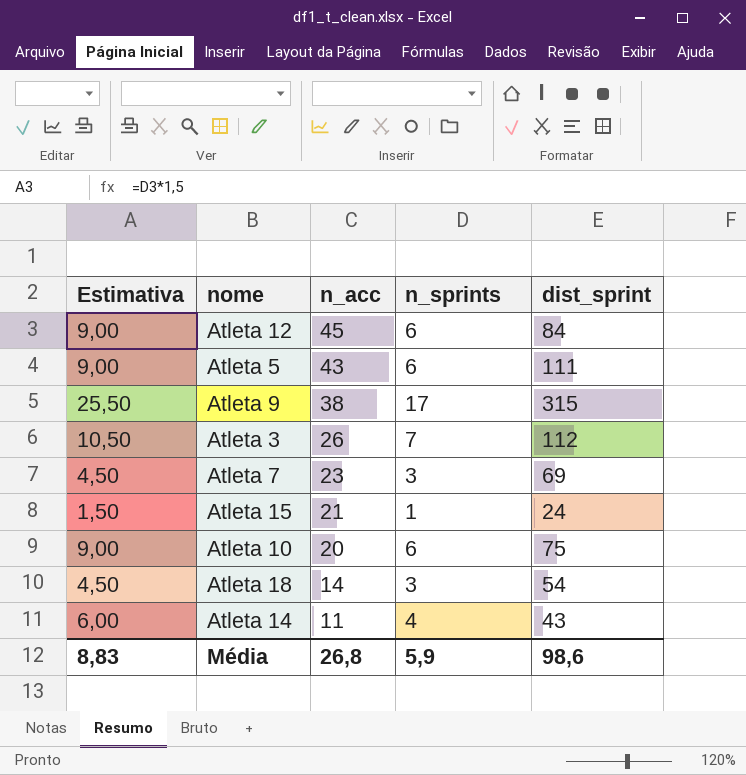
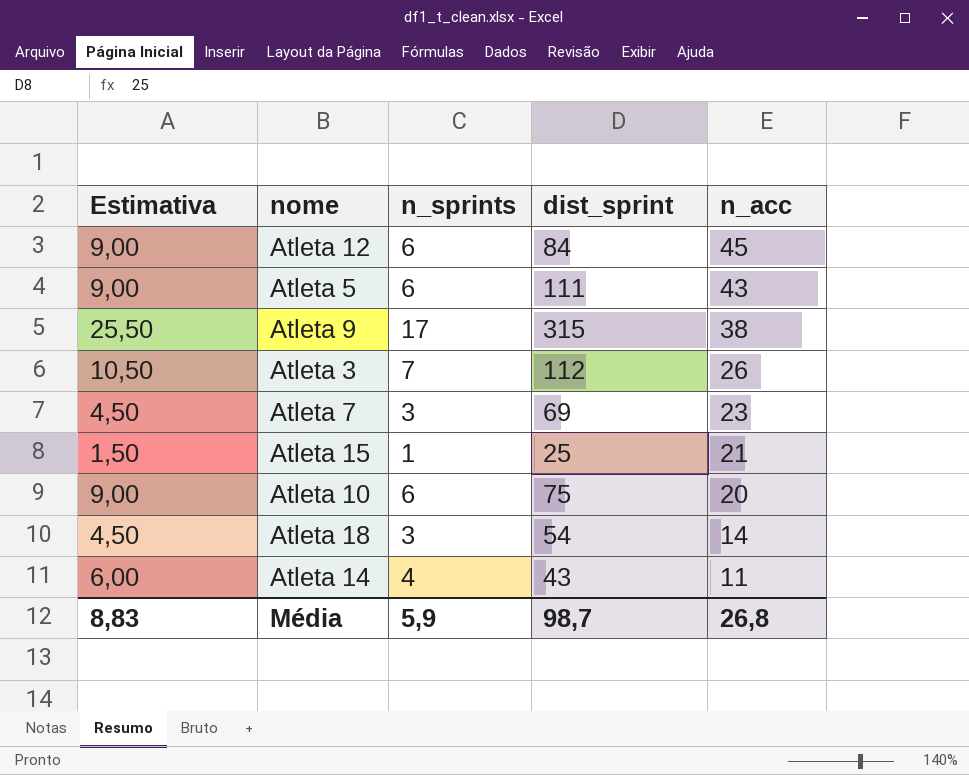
column n_acc | position: 3 -> 5
Atleta 15 | dist_sprint: 24 -> 25
Média | dist_sprint: 98,6 -> 98,7

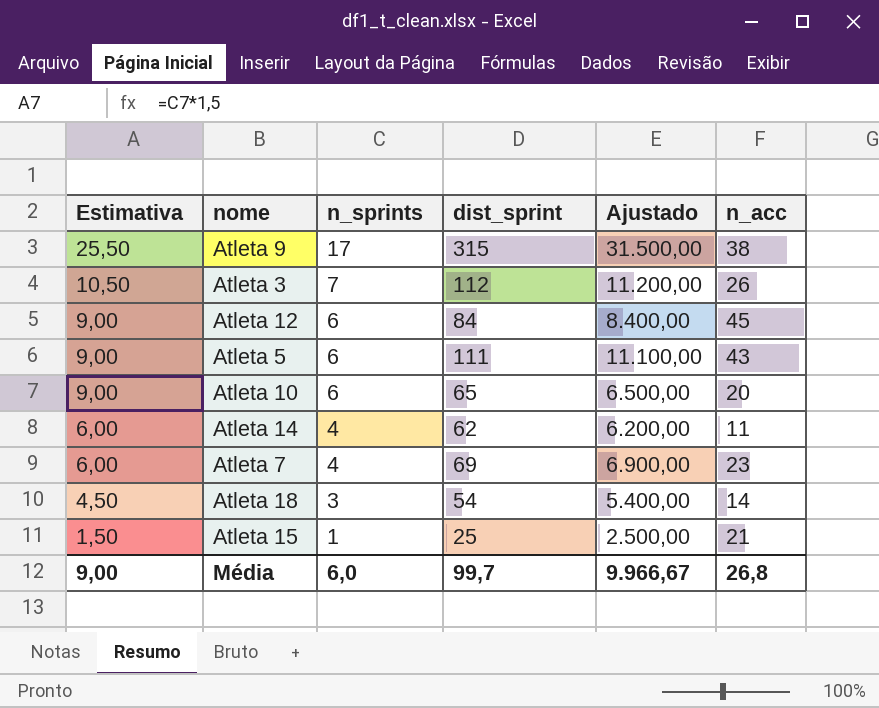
row order: n_acc descending -> Estimativa descending
column Ajustado | formula: none -> [dist_sprint] * 100
Atleta 10 | dist_sprint: 75 -> 65
Atleta 14 | dist_sprint: 43 -> 62
Atleta 7 | Estimativa: 4,50 -> 6,00
Atleta 7 | n_sprints: 3 -> 4
Média | Estimativa: 8,83 -> 9,00
Média | n_sprints: 5,9 -> 6,0
Média | dist_sprint: 98,7 -> 99,7

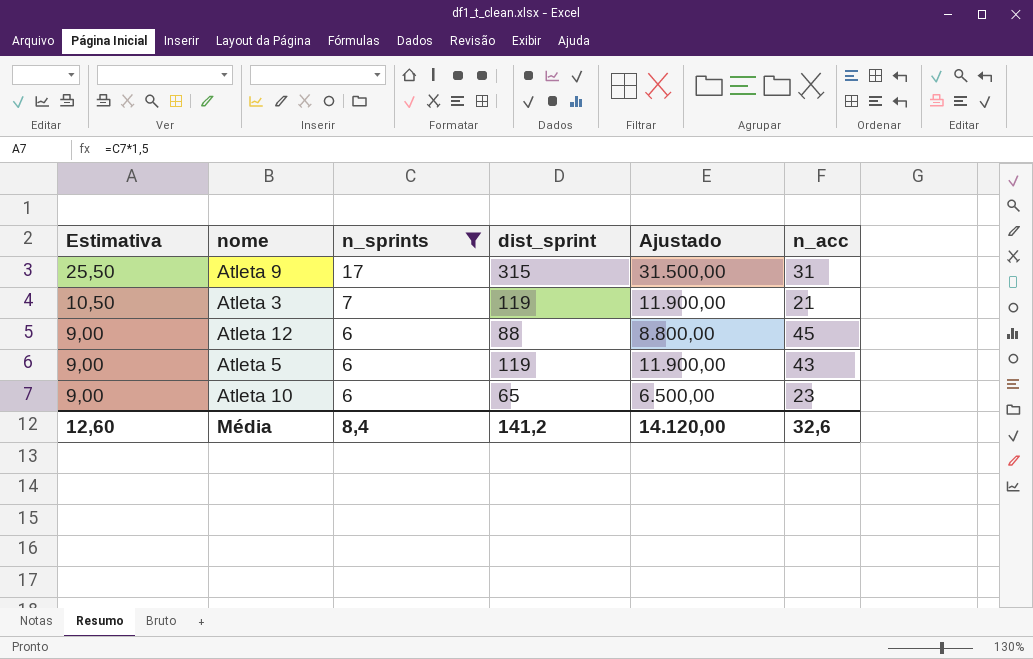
filter: none -> n_sprints >= 6
Atleta 9 | n_acc: 38 -> 31
Atleta 3 | dist_sprint: 112 -> 119
Atleta 3 | Ajustado: 11.200,00 -> 11.900,00
Atleta 3 | n_acc: 26 -> 21
Atleta 12 | dist_sprint: 84 -> 88
Atleta 12 | Ajustado: 8.400,00 -> 8.800,00
Atleta 5 | dist_sprint: 111 -> 119
Atleta 5 | Ajustado: 11.100,00 -> 11.900,00
Atleta 10 | n_acc: 20 -> 23
Média | Estimativa: 9,00 -> 12,60
Média | n_sprints: 6,0 -> 8,4
Média | dist_sprint: 99,7 -> 141,2
Média | Ajustado: 9.966,67 -> 14.120,00
Média | n_acc: 26,8 -> 32,6

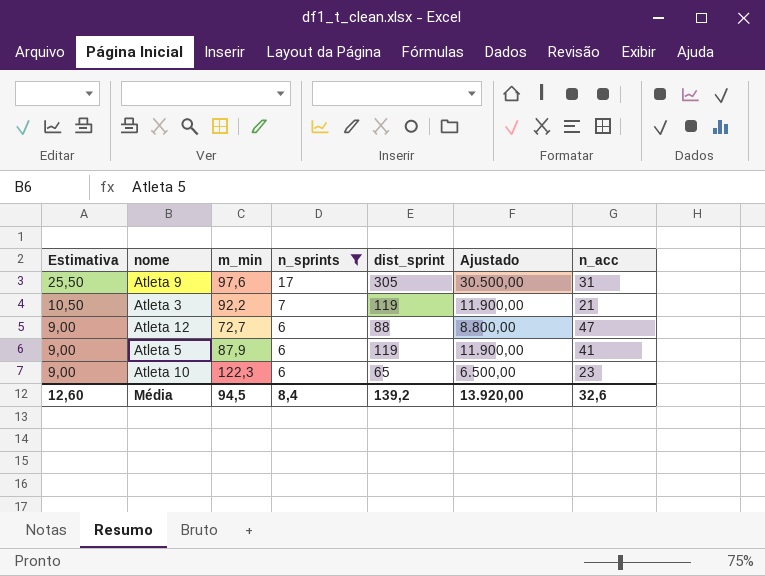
column m_min | position: none -> 3
Atleta 9 | dist_sprint: 315 -> 305
Atleta 9 | Ajustado: 31.500,00 -> 30.500,00
Atleta 12 | n_acc: 45 -> 47
Atleta 5 | n_acc: 43 -> 41
Média | dist_sprint: 141,2 -> 139,2
Média | Ajustado: 14.120,00 -> 13.920,00

